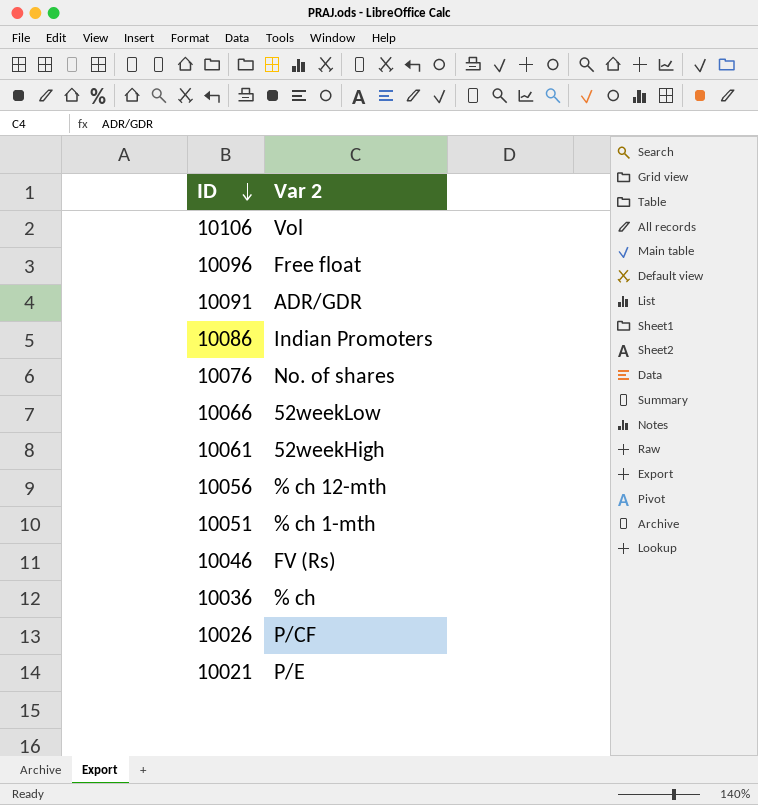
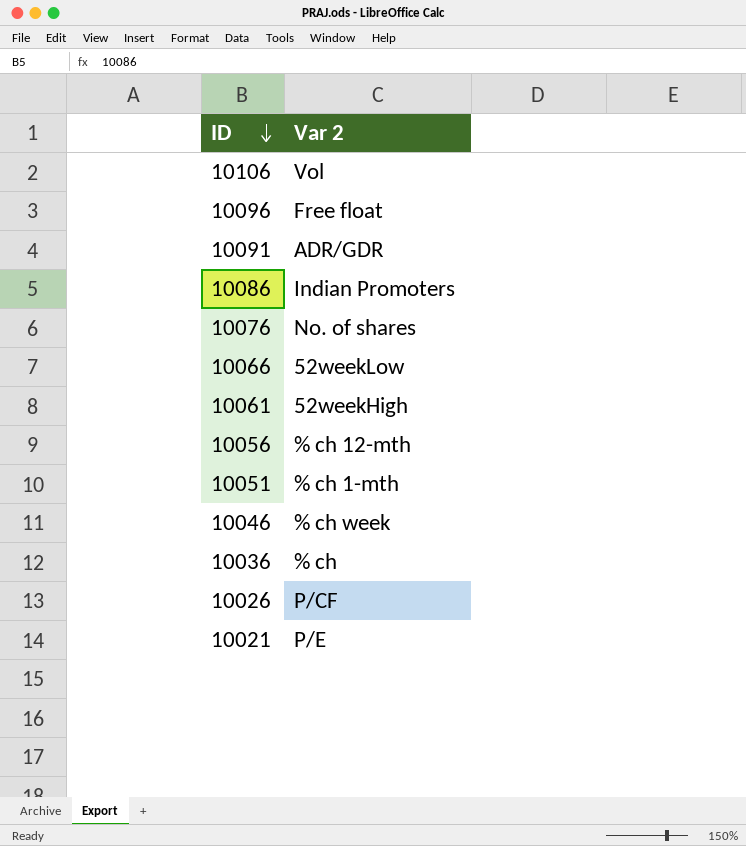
10046 | Var 2: FV (Rs) -> % ch week

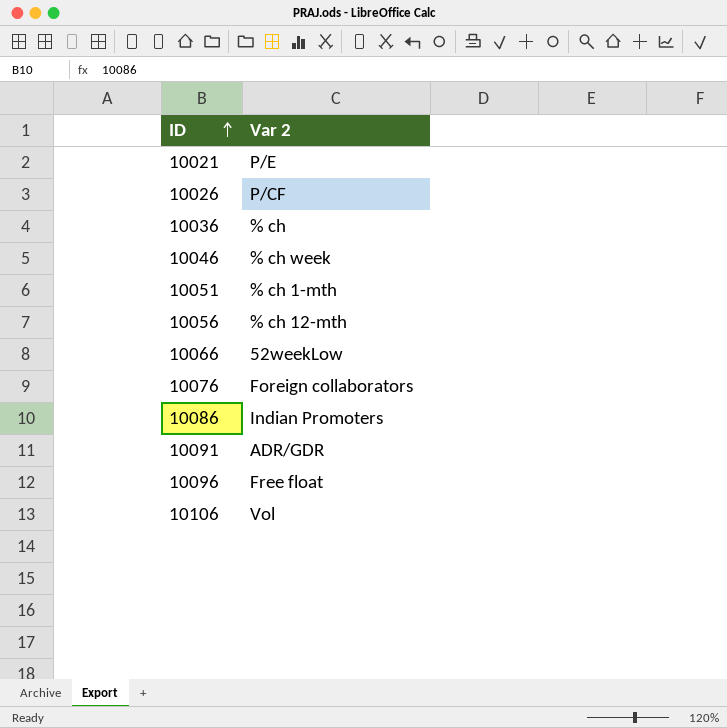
row order: ID descending -> ID ascending
row 10061: 52weekHigh -> none
10076 | Var 2: No. of shares -> Foreign collaborators

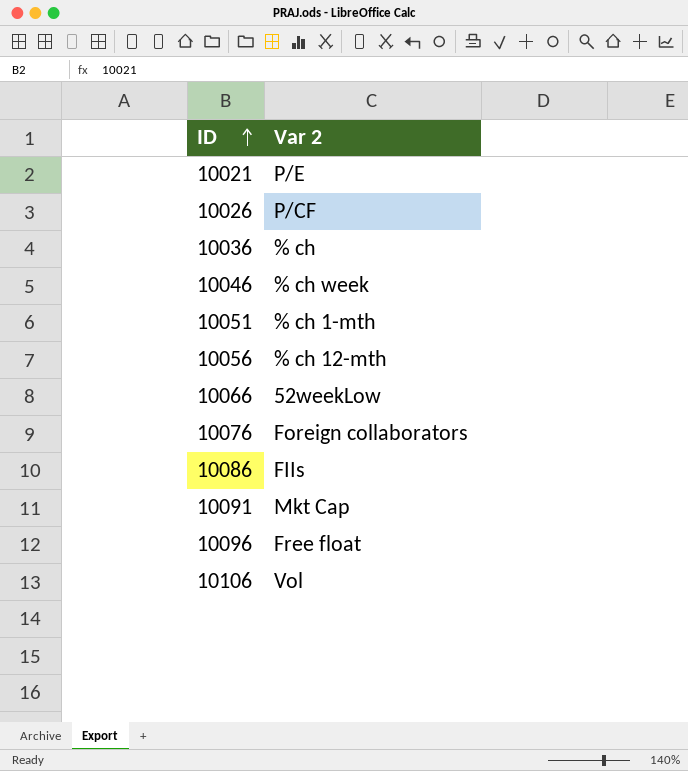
10086 | Var 2: Indian Promoters -> FIIs
10091 | Var 2: ADR/GDR -> Mkt Cap

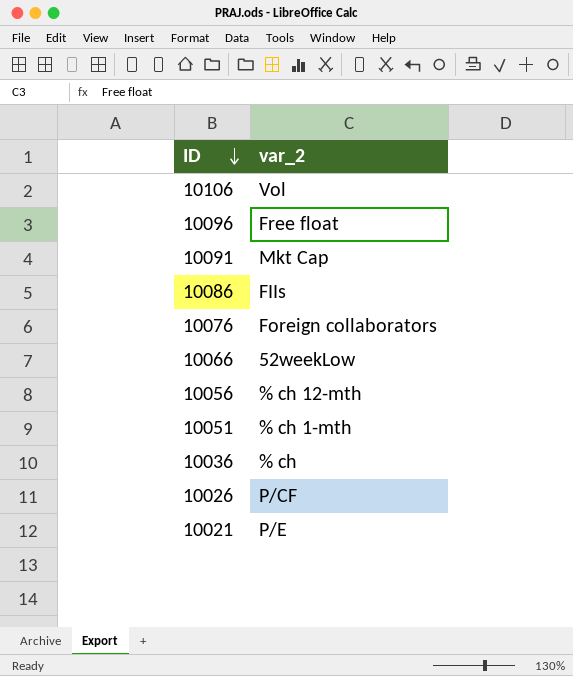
row order: ID ascending -> ID descending
column name: Var 2 -> var_2
row 10046: % ch week -> none

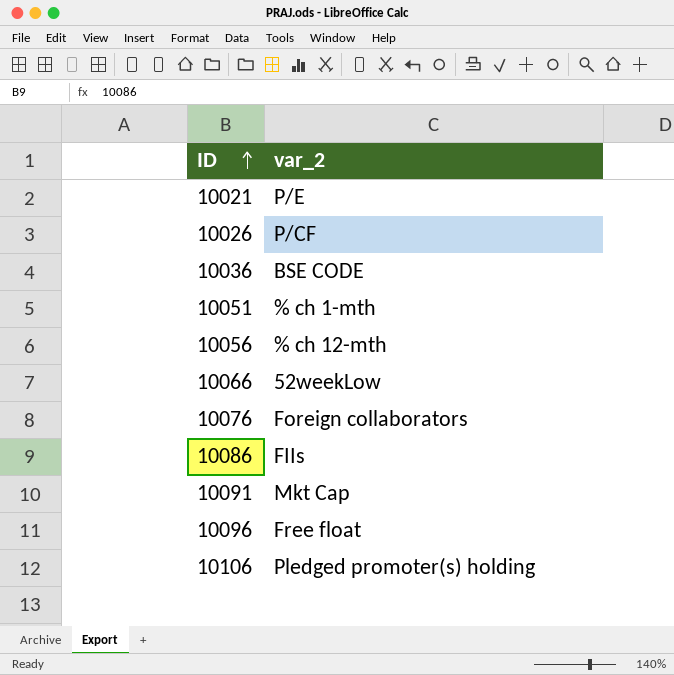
row order: ID descending -> ID ascending
10036 | var_2: % ch -> BSE CODE
10106 | var_2: Vol -> Pledged promoter(s) holding

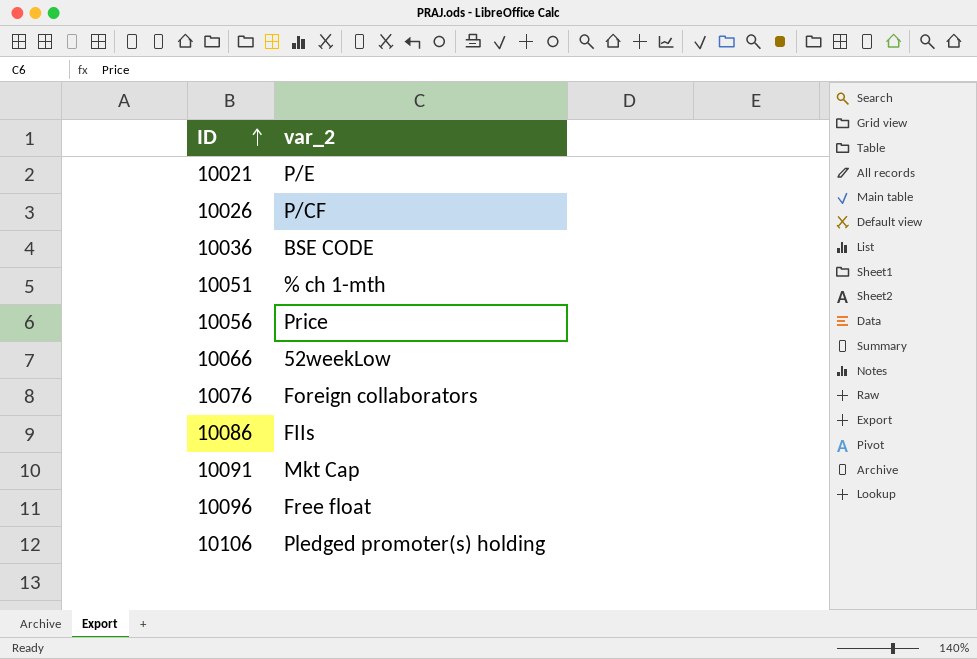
10056 | var_2: % ch 12-mth -> Price

